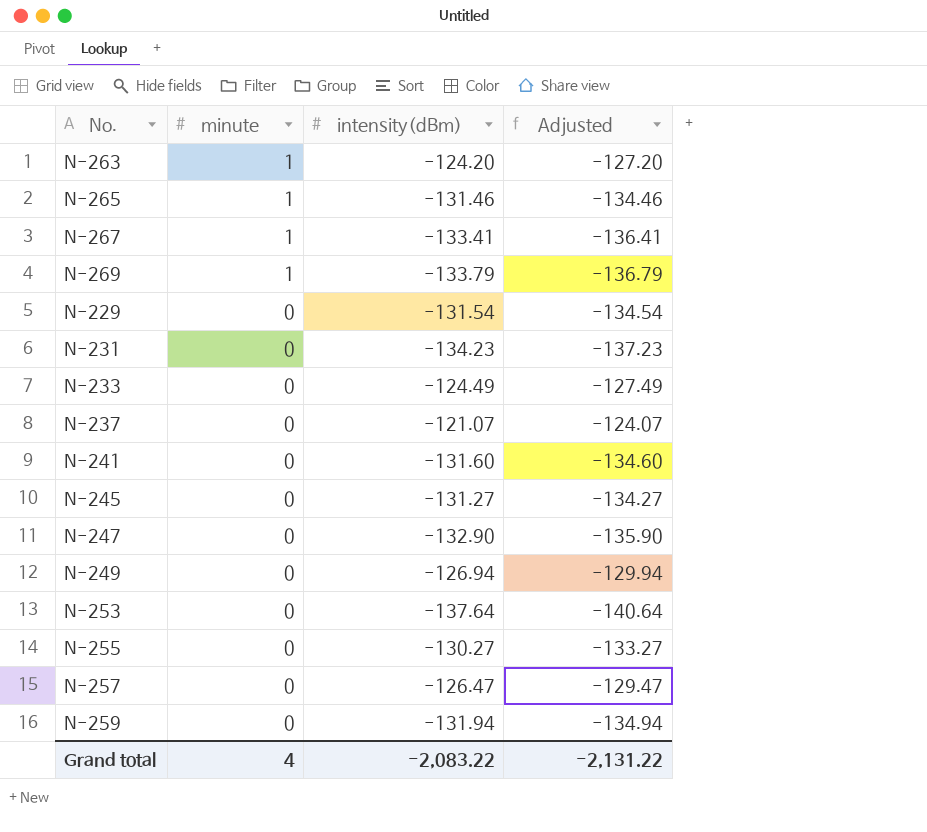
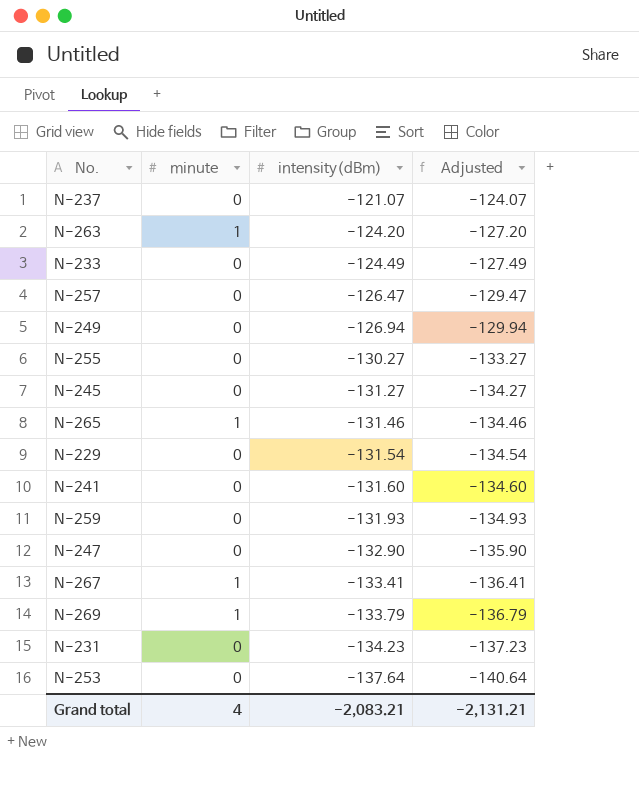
row order: minute descending -> intensity(dBm) descending
N-259 | intensity(dBm): -131.94 -> -131.93
N-259 | Adjusted: -134.94 -> -134.93
Grand total | intensity(dBm): -2,083.22 -> -2,083.21
Grand total | Adjusted: -2,131.22 -> -2,131.21

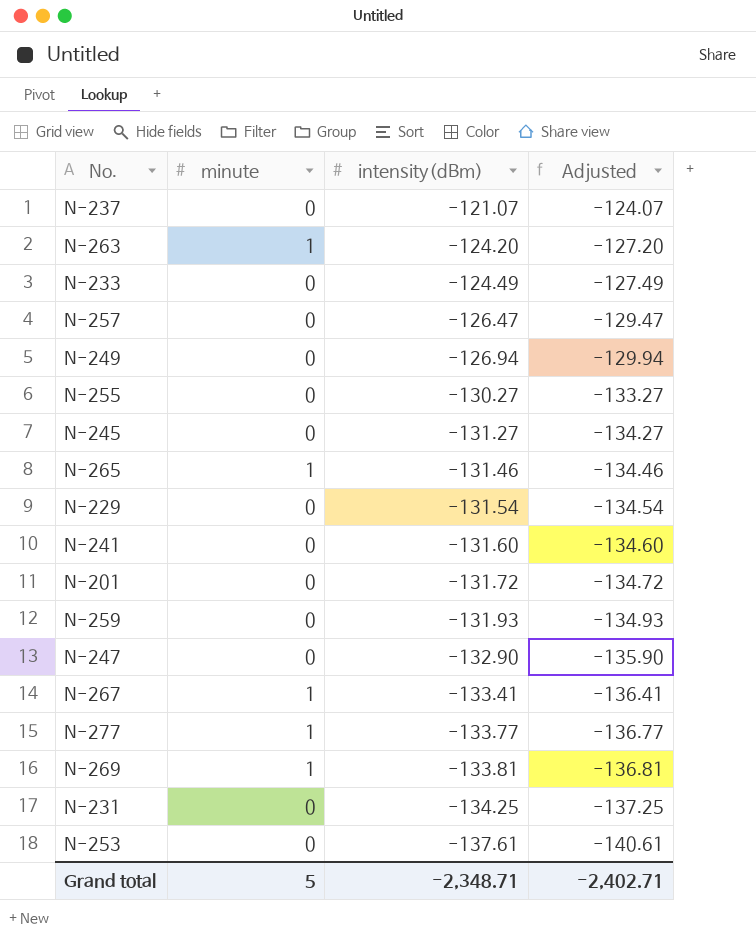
row N-201: none -> 0 | -131.72 | -134.72
row N-277: none -> 1 | -133.77 | -136.77
N-269 | intensity(dBm): -133.79 -> -133.81
N-269 | Adjusted: -136.79 -> -136.81
N-231 | intensity(dBm): -134.23 -> -134.25
N-231 | Adjusted: -137.23 -> -137.25
N-253 | intensity(dBm): -137.64 -> -137.61
N-253 | Adjusted: -140.64 -> -140.61
Grand total | minute: 4 -> 5
Grand total | intensity(dBm): -2,083.21 -> -2,348.71
Grand total | Adjusted: -2,131.21 -> -2,402.71

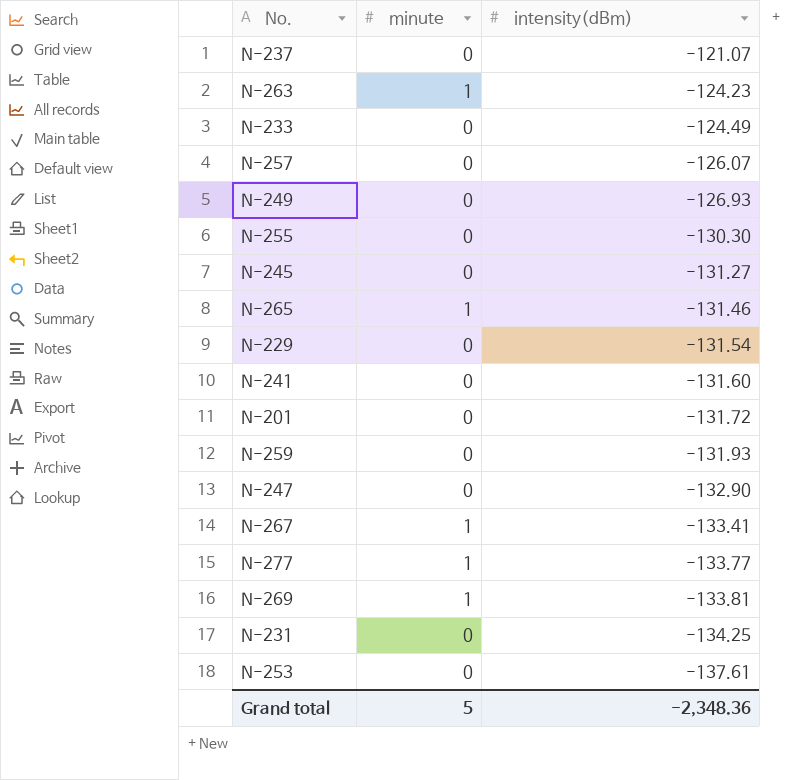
column Adjusted | formula: [intensity(dBm)] - 3 -> none
N-263 | intensity(dBm): -124.20 -> -124.23
N-257 | intensity(dBm): -126.47 -> -126.07
N-249 | intensity(dBm): -126.94 -> -126.93
N-255 | intensity(dBm): -130.27 -> -130.30
Grand total | intensity(dBm): -2,348.71 -> -2,348.36

